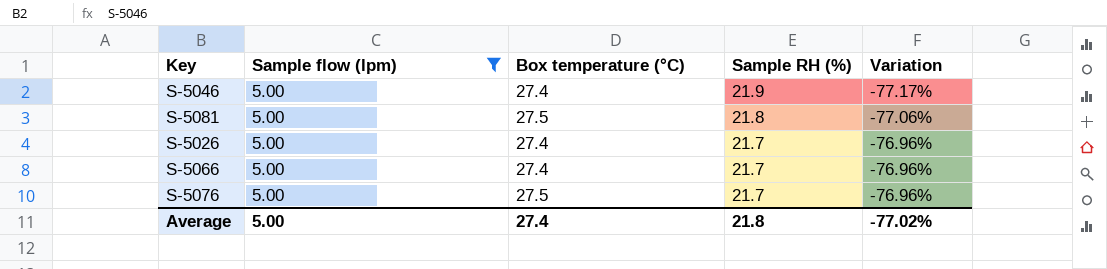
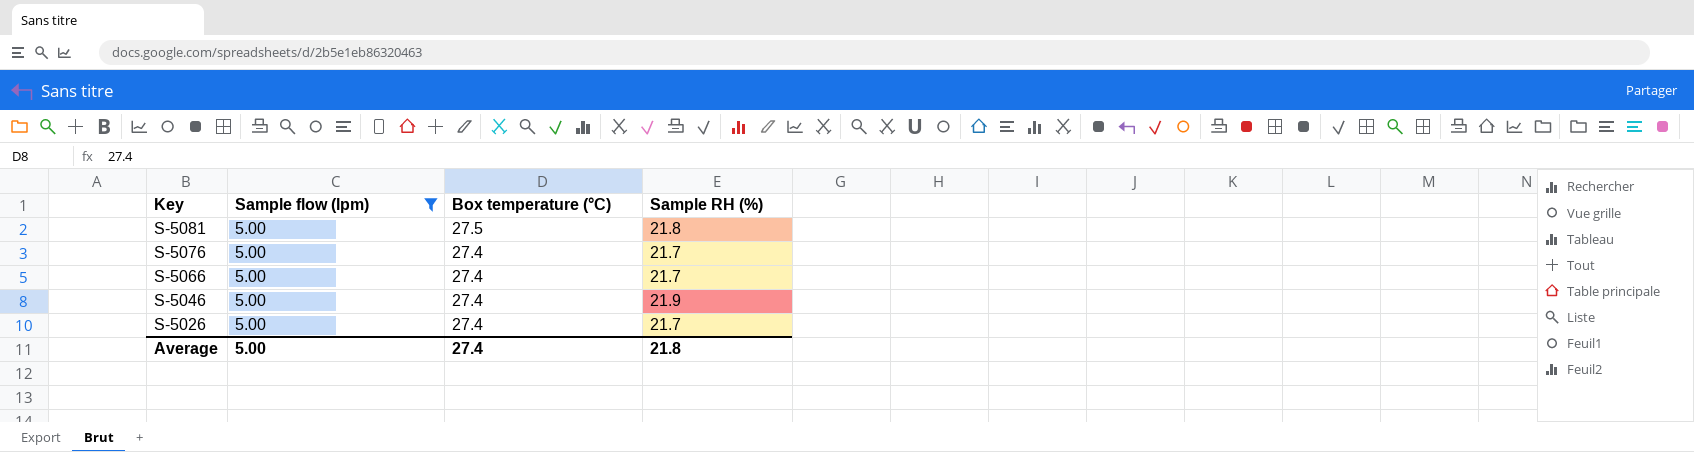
row order: Sample RH (%) descending -> Key descending
column Variation | formula: ([Sample flow (lpm)] - [Sample RH (%)]) / [Sample RH (%)] -> none
S-5076 | Box temperature (°C): 27.5 -> 27.4

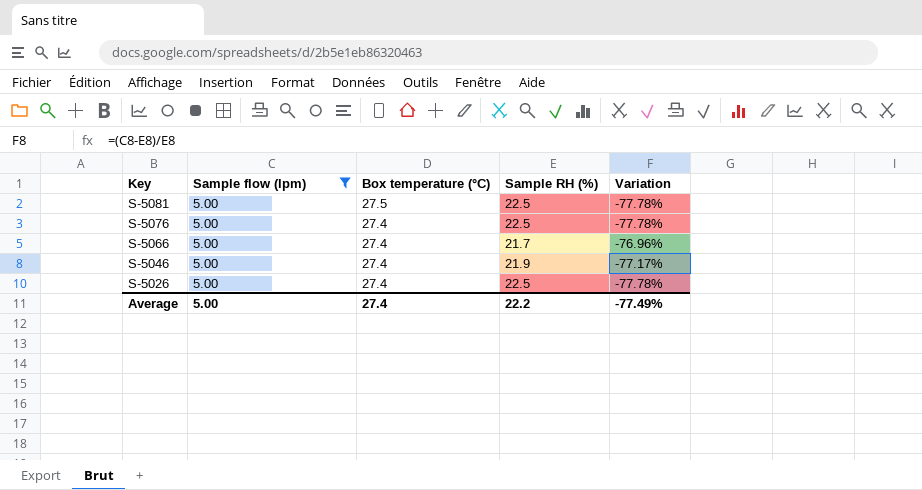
column Variation | formula: none -> ([Sample flow (lpm)] - [Sample RH (%)]) / [Sample RH (%)]
S-5081 | Sample RH (%): 21.8 -> 22.5
S-5076 | Sample RH (%): 21.7 -> 22.5
S-5026 | Sample RH (%): 21.7 -> 22.5
Average | Sample RH (%): 21.8 -> 22.2

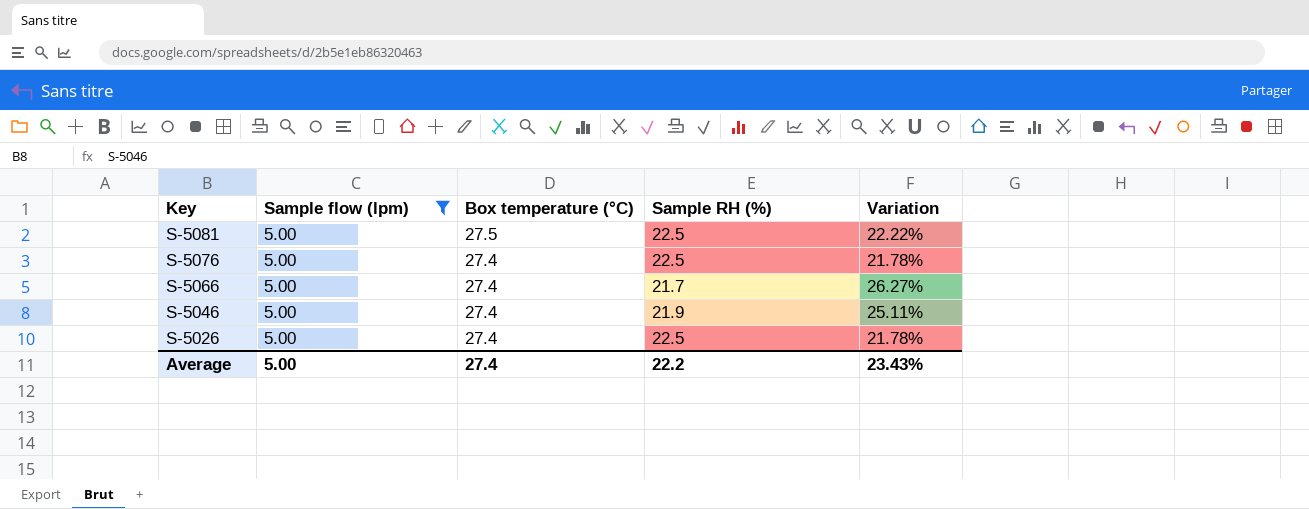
column Variation | formula: ([Sample flow (lpm)] - [Sample RH (%)]) / [Sample RH (%)] -> ([Box temperature (°C)] - [Sample RH (%)]) / [Sample RH (%)]
Average | Variation: -77.49% -> 23.43%

